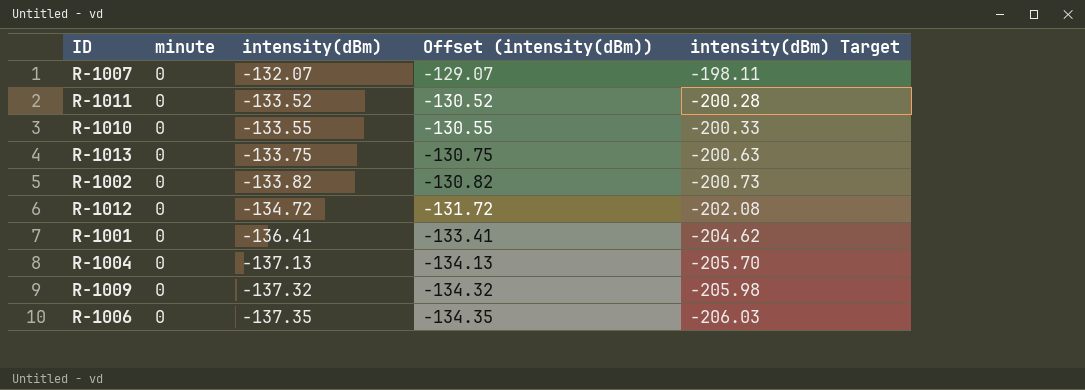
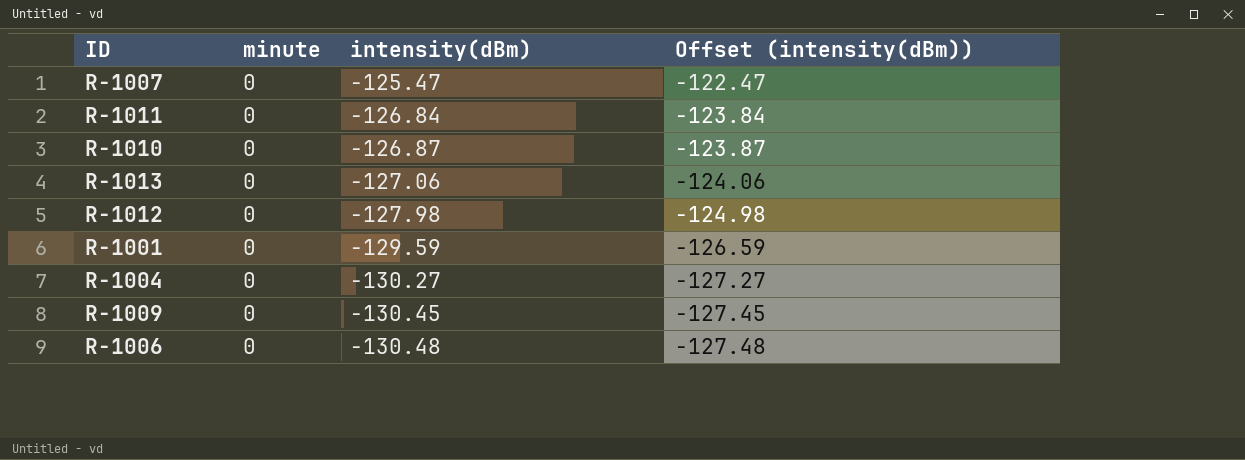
column intensity(dBm) Target | formula: [intensity(dBm)] * 1.5 -> none
row R-1002: 0 | -133.82 | -130.82 | -200.73 -> none
R-1007 | intensity(dBm): -132.07 -> -125.47
R-1007 | Offset (intensity(dBm)): -129.07 -> -122.47
R-1011 | intensity(dBm): -133.52 -> -126.84
R-1011 | Offset (intensity(dBm)): -130.52 -> -123.84
R-1010 | intensity(dBm): -133.55 -> -126.87
R-1010 | Offset (intensity(dBm)): -130.55 -> -123.87
R-1013 | intensity(dBm): -133.75 -> -127.06
R-1013 | Offset (intensity(dBm)): -130.75 -> -124.06
R-1012 | intensity(dBm): -134.72 -> -127.98
R-1012 | Offset (intensity(dBm)): -131.72 -> -124.98
R-1001 | intensity(dBm): -136.41 -> -129.59
R-1001 | Offset (intensity(dBm)): -133.41 -> -126.59
R-1004 | intensity(dBm): -137.13 -> -130.27
R-1004 | Offset (intensity(dBm)): -134.13 -> -127.27
R-1009 | intensity(dBm): -137.32 -> -130.45
R-1009 | Offset (intensity(dBm)): -134.32 -> -127.45
R-1006 | intensity(dBm): -137.35 -> -130.48
R-1006 | Offset (intensity(dBm)): -134.35 -> -127.48

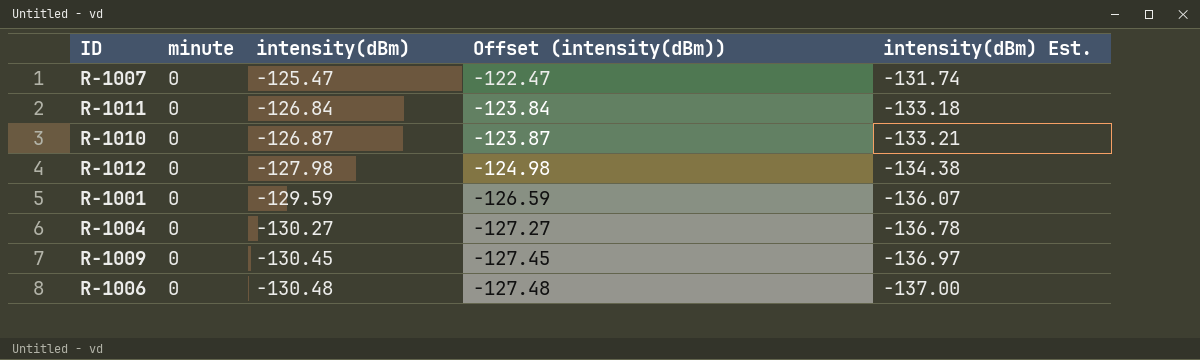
column intensity(dBm) Est. | formula: none -> [intensity(dBm)] * 1.05
row R-1013: 0 | -127.06 | -124.06 -> none

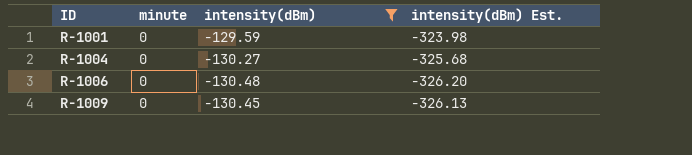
filter: none -> intensity(dBm) <= -129.59
row order: intensity(dBm) descending -> ID ascending
column Offset (intensity(dBm)) | formula: [intensity(dBm)] + 3 -> none
column intensity(dBm) Est. | formula: [intensity(dBm)] * 1.05 -> [intensity(dBm)] * 2.5

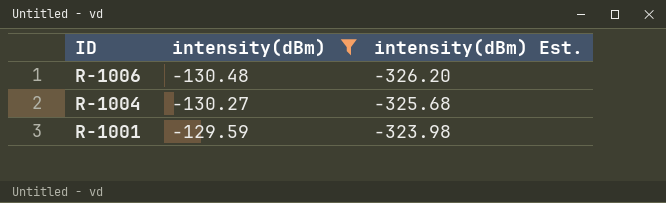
row order: ID ascending -> ID descending
column minute | position: 2 -> none
row R-1009: 0 | -130.45 | -326.13 -> none

